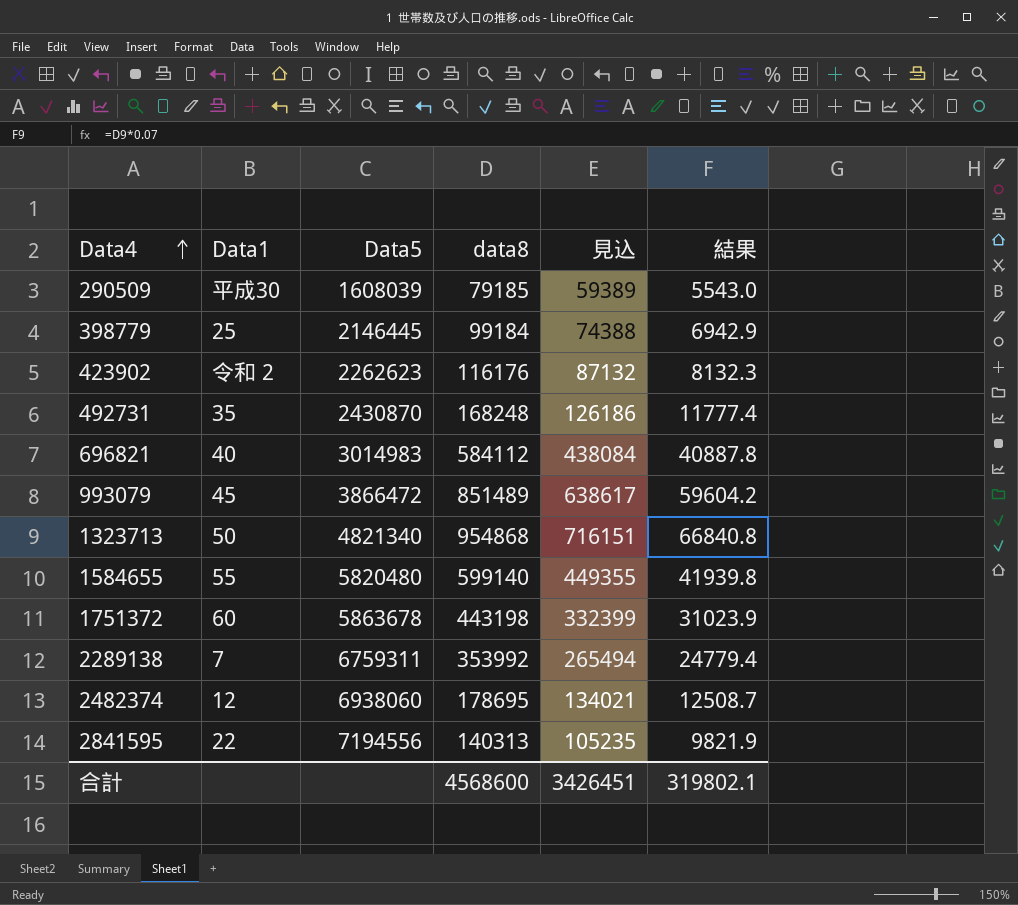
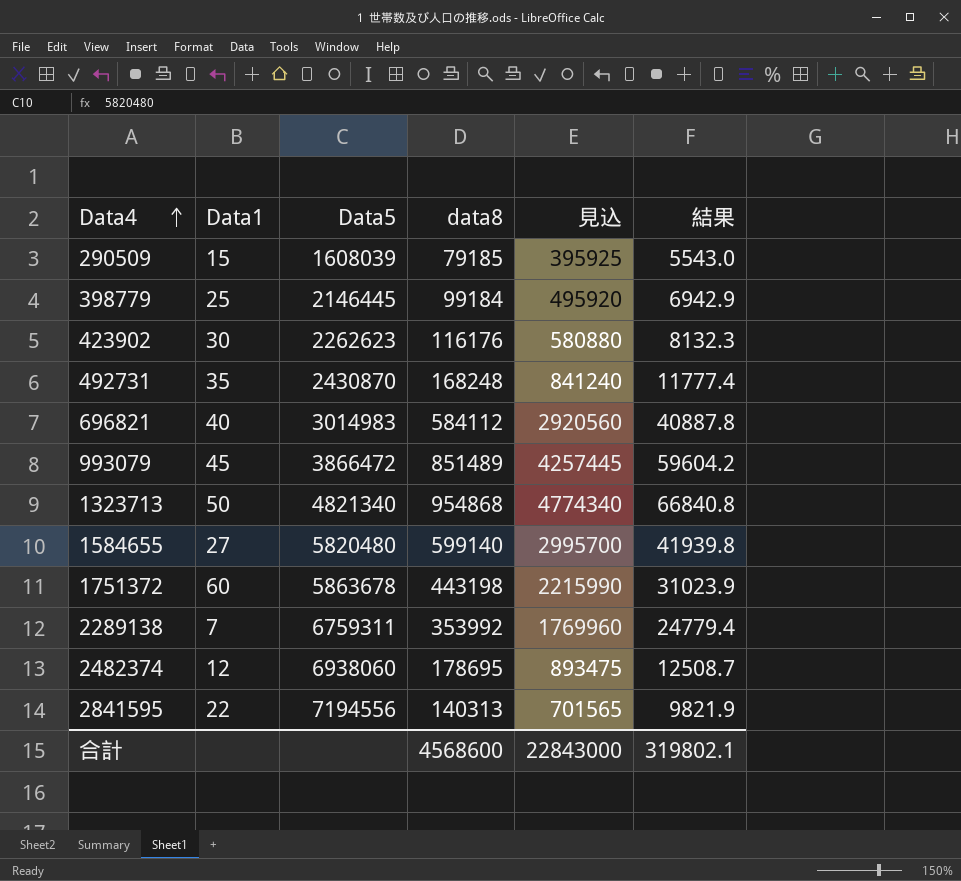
column 見込 | formula: [data8] * 0.75 -> [data8] * 5
290509 | Data1: 平成30 -> 15
423902 | Data1: 令和 2 -> 30
1584655 | Data1: 55 -> 27
合計 | 見込: 3426451 -> 22843000

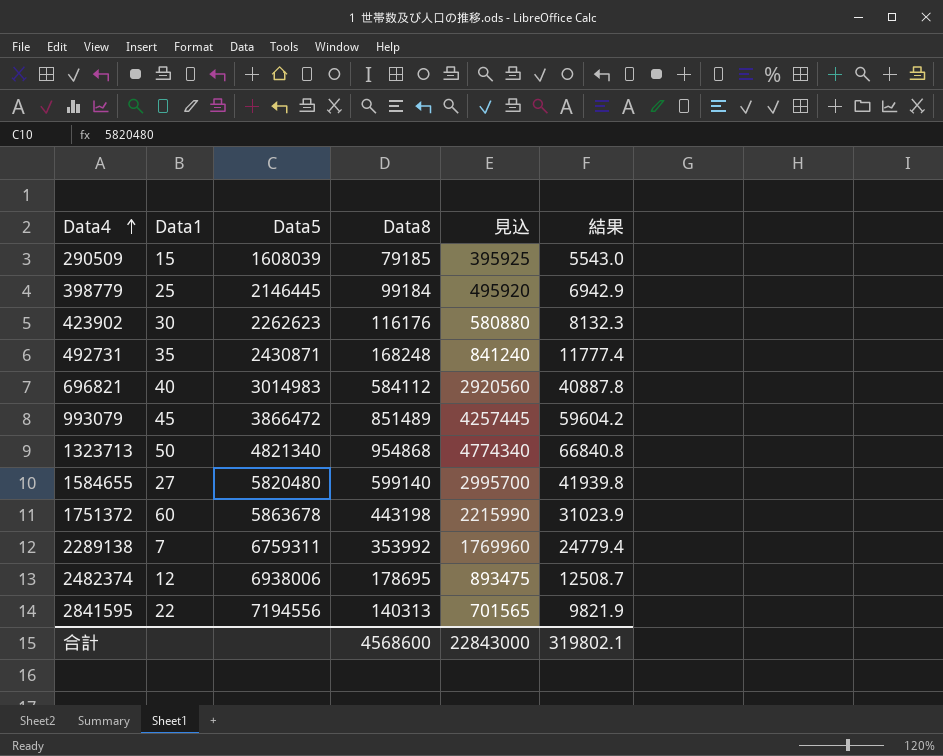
column name: data8 -> Data8
492731 | Data5: 2430870 -> 2430871
2482374 | Data5: 6938060 -> 6938006

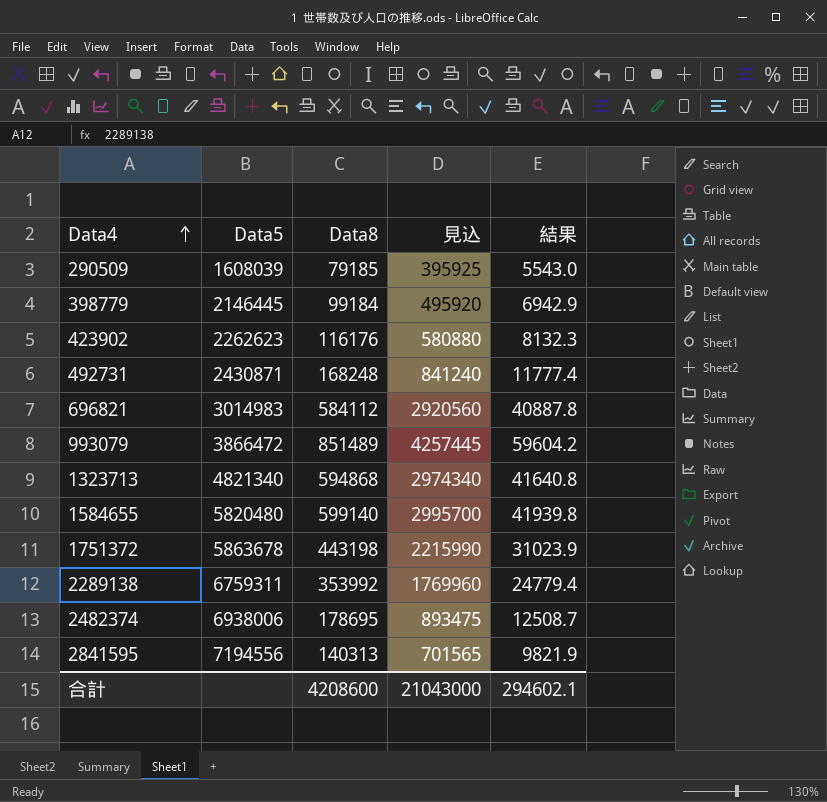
column Data1 | position: 2 -> none
1323713 | Data8: 954868 -> 594868
1323713 | 見込: 4774340 -> 2974340
1323713 | 結果: 66840.8 -> 41640.8
合計 | Data8: 4568600 -> 4208600
合計 | 見込: 22843000 -> 21043000
合計 | 結果: 319802.1 -> 294602.1

